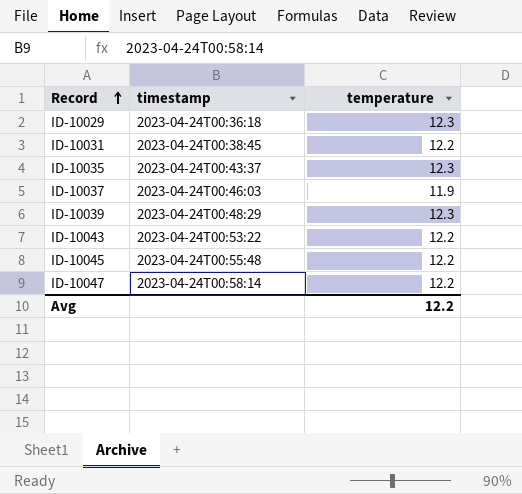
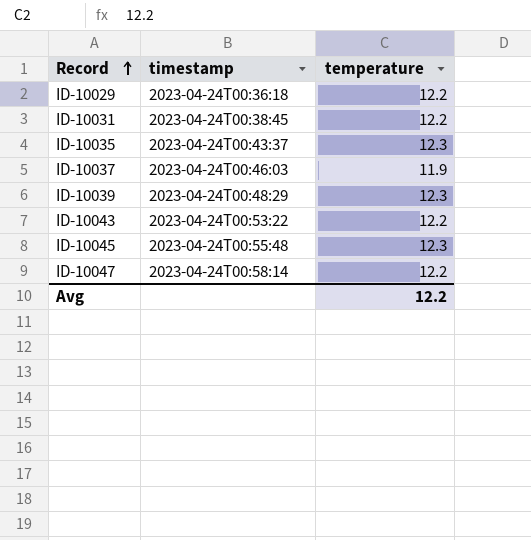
ID-10029 | temperature: 12.3 -> 12.2
ID-10045 | temperature: 12.2 -> 12.3

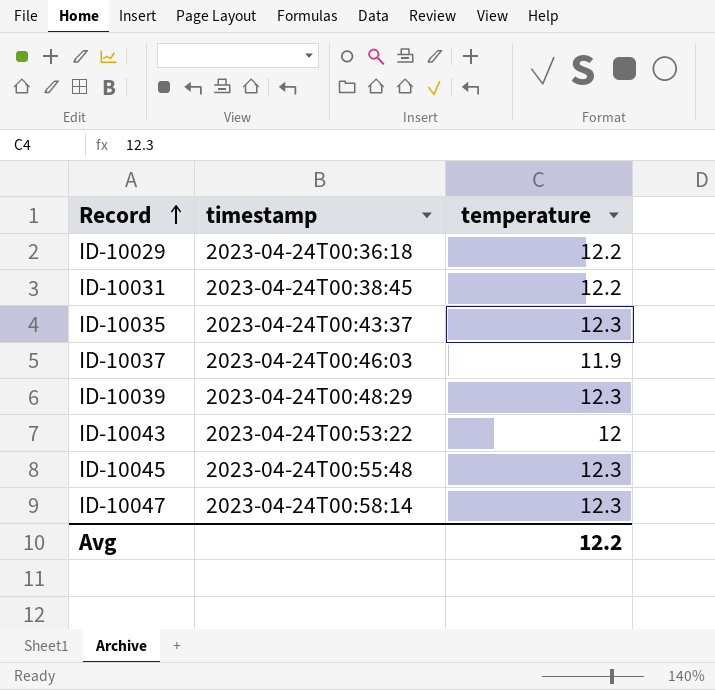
ID-10043 | temperature: 12.2 -> 12
ID-10047 | temperature: 12.2 -> 12.3

